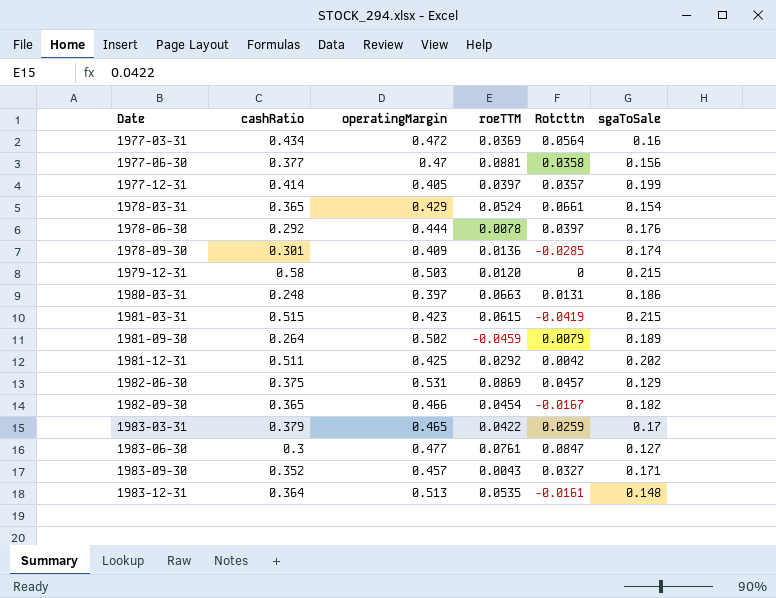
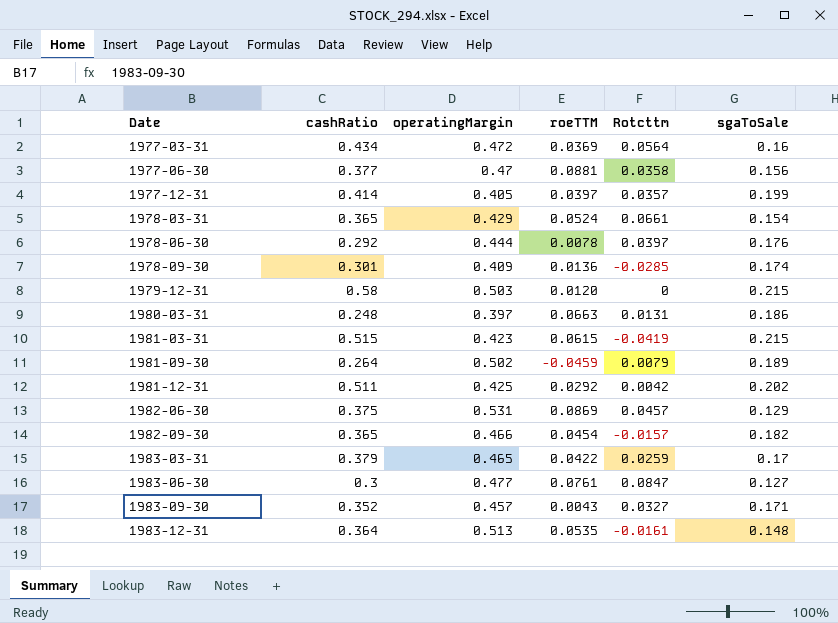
1982-09-30 | Rotcttm: -0.0167 -> -0.0157

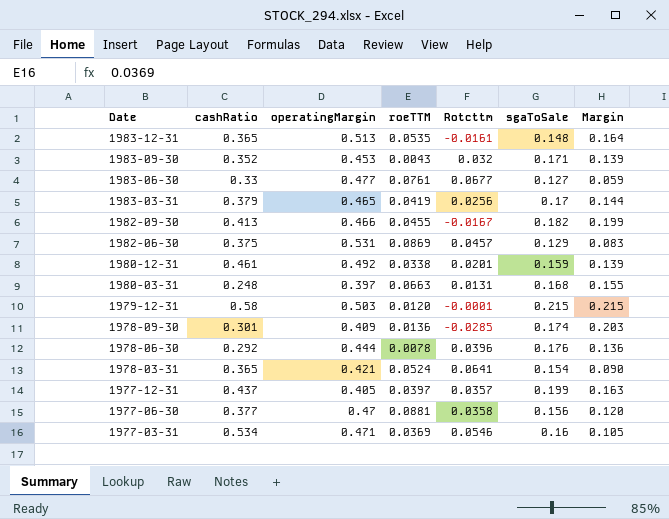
row order: Date ascending -> Date descending
column Margin | formula: none -> [sgaToSale] - [Rotcttm]
row 1981-03-31: 0.515 | 0.423 | 0.0615 | -0.0419 | 0.215 -> none
row 1981-09-30: 0.264 | 0.502 | -0.0459 | 0.0079 | 0.189 -> none
row 1981-12-31: 0.511 | 0.425 | 0.0292 | 0.0042 | 0.202 -> none
1983-12-31 | cashRatio: 0.364 -> 0.365
1983-09-30 | operatingMargin: 0.457 -> 0.453
1983-09-30 | Rotcttm: 0.0327 -> 0.032
1983-06-30 | cashRatio: 0.3 -> 0.33
1983-06-30 | Rotcttm: 0.0847 -> 0.0677
1983-03-31 | roeTTM: 0.0422 -> 0.0419
1983-03-31 | Rotcttm: 0.0259 -> 0.0256
1982-09-30 | cashRatio: 0.365 -> 0.413
1982-09-30 | roeTTM: 0.0454 -> 0.0455
1982-09-30 | Rotcttm: -0.0157 -> -0.0167
row 1980-12-31: none -> 0.461 | 0.492 | 0.0338 | 0.0201 | 0.159 | 0.139
1980-03-31 | sgaToSale: 0.186 -> 0.168
1979-12-31 | Rotcttm: 0 -> -0.0001
1978-06-30 | Rotcttm: 0.0397 -> 0.0396
1978-03-31 | operatingMargin: 0.429 -> 0.421
1978-03-31 | Rotcttm: 0.0661 -> 0.0641
1977-12-31 | cashRatio: 0.414 -> 0.437
1977-03-31 | cashRatio: 0.434 -> 0.534
1977-03-31 | operatingMargin: 0.472 -> 0.471
1977-03-31 | Rotcttm: 0.0564 -> 0.0546

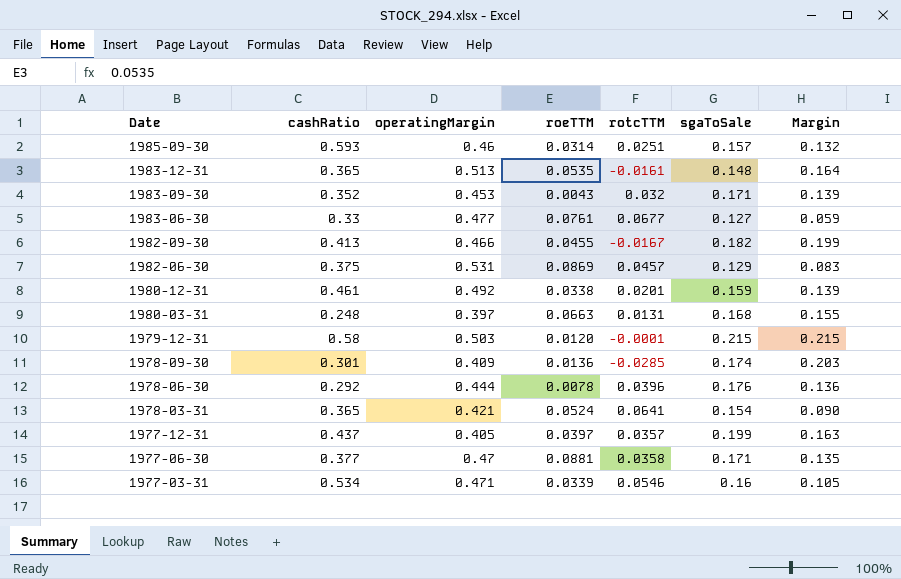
column name: Rotcttm -> rotcTTM
row 1983-03-31: 0.379 | 0.465 | 0.0419 | 0.0256 | 0.17 | 0.144 -> none
row 1985-09-30: none -> 0.593 | 0.46 | 0.0314 | 0.0251 | 0.157 | 0.132
1977-06-30 | sgaToSale: 0.156 -> 0.171
1977-06-30 | Margin: 0.120 -> 0.135
1977-03-31 | roeTTM: 0.0369 -> 0.0339

